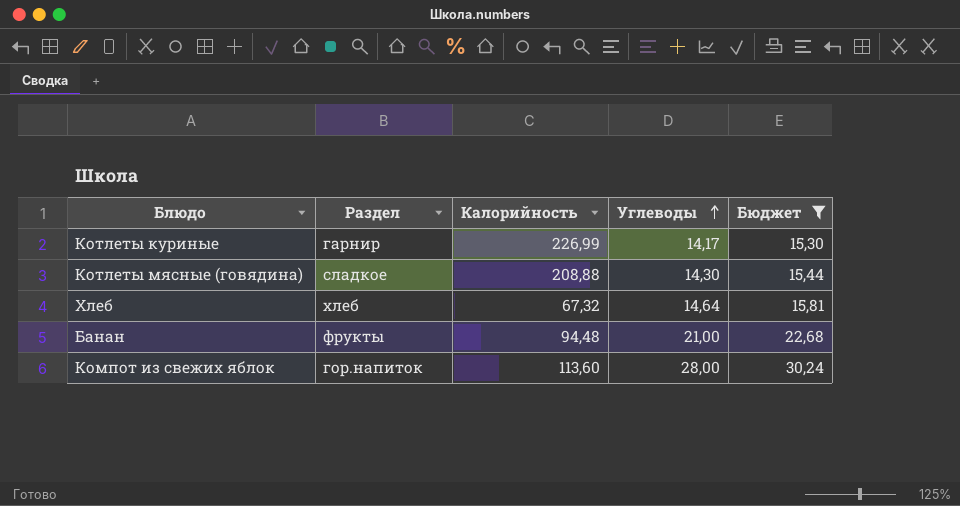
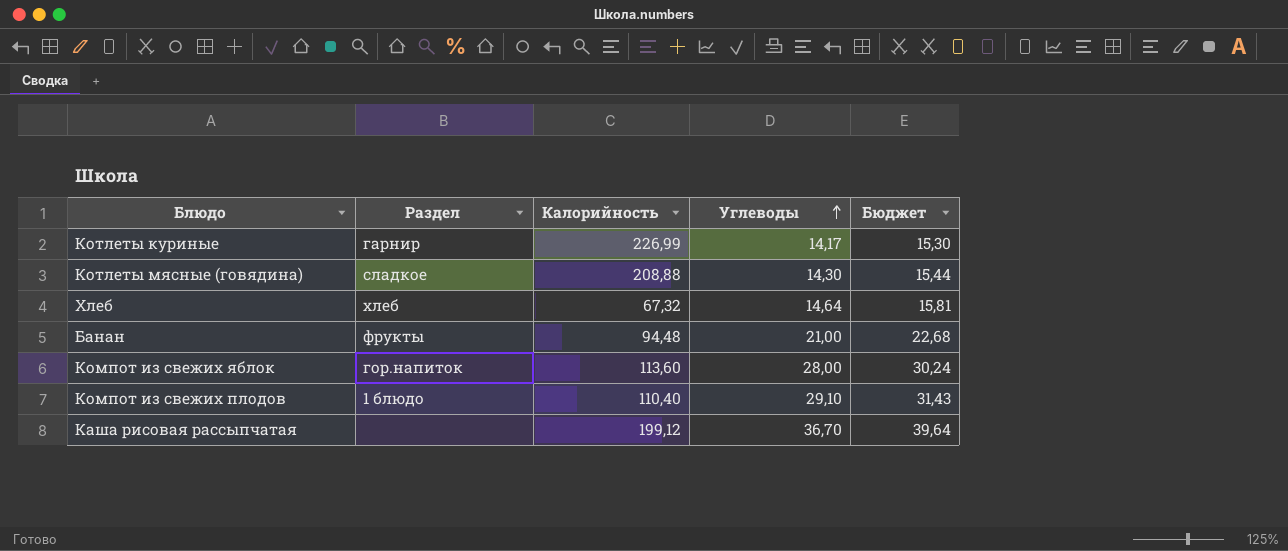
filter: Бюджет <= 30,24 -> none

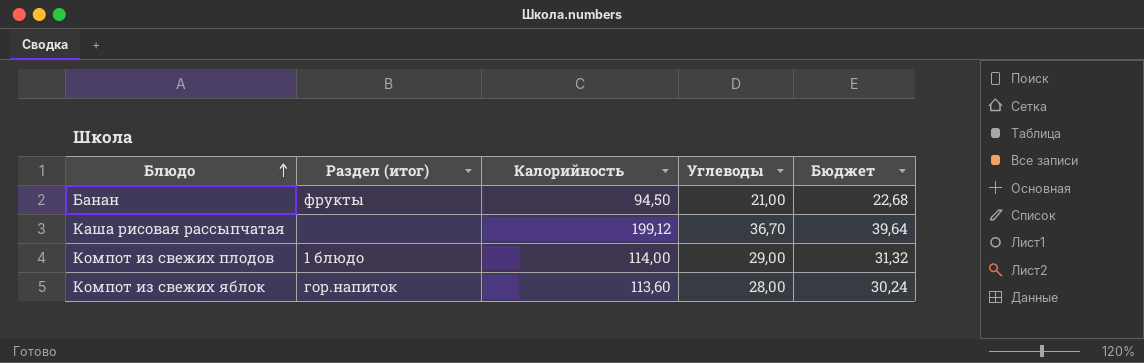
row order: Углеводы ascending -> Блюдо ascending
column name: Раздел -> Раздел (итог)
row Котлеты куриные: гарнир | 226,99 | 14,17 | 15,30 -> none
row Котлеты мясные (говядина): сладкое | 208,88 | 14,30 | 15,44 -> none
row Хлеб: хлеб | 67,32 | 14,64 | 15,81 -> none
Банан | Калорийность: 94,48 -> 94,50
Компот из свежих плодов | Калорийность: 110,40 -> 114,00
Компот из свежих плодов | Углеводы: 29,10 -> 29,00
Компот из свежих плодов | Бюджет: 31,43 -> 31,32

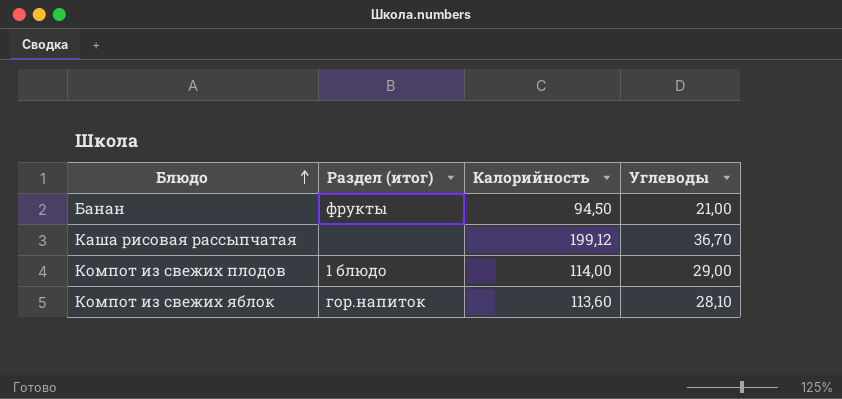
column Бюджет | formula: [Углеводы] * 1,08 -> none
Компот из свежих яблок | Углеводы: 28,00 -> 28,10

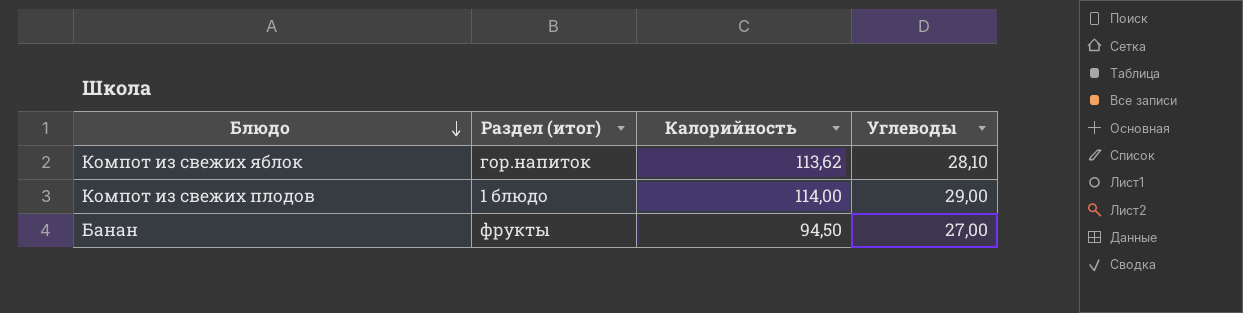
row order: Блюдо ascending -> Блюдо descending
row Каша рисовая рассыпчатая: none | 199,12 | 36,70 -> none
Компот из свежих яблок | Калорийность: 113,60 -> 113,62
Банан | Углеводы: 21,00 -> 27,00

